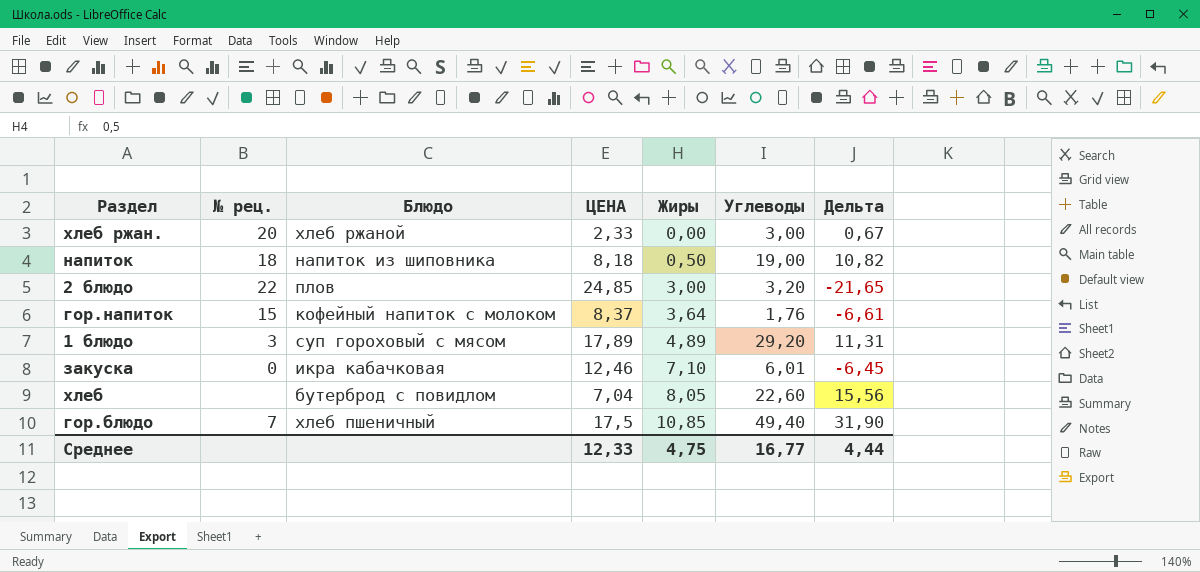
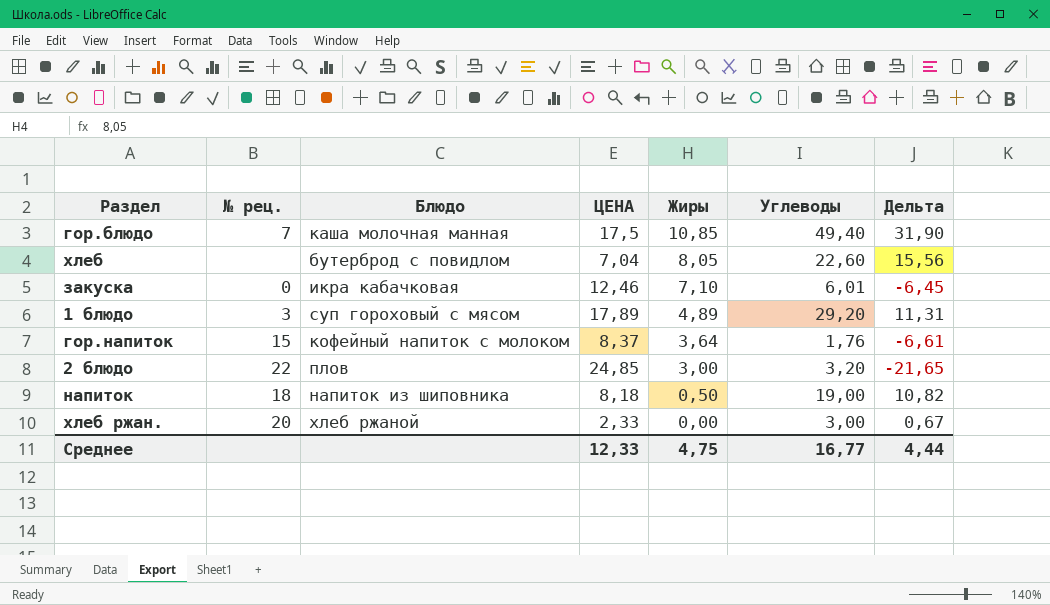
row order: Жиры ascending -> Жиры descending
гор.блюдо | Блюдо: хлеб пшеничный -> каша молочная манная

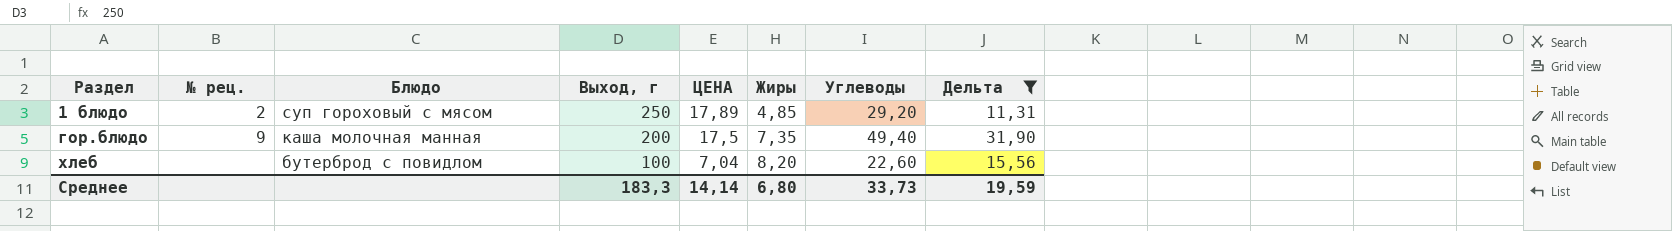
filter: none -> Дельта >= 11,31
row order: Жиры descending -> Раздел ascending
column Выход, г | position: none -> 4
1 блюдо | № рец.: 3 -> 2
1 блюдо | Жиры: 4,89 -> 4,85
гор.блюдо | № рец.: 7 -> 9
гор.блюдо | Жиры: 10,85 -> 7,35
хлеб | Жиры: 8,05 -> 8,20
Среднее | ЦЕНА: 12,33 -> 14,14
Среднее | Жиры: 4,75 -> 6,80
Среднее | Углеводы: 16,77 -> 33,73
Среднее | Дельта: 4,44 -> 19,59

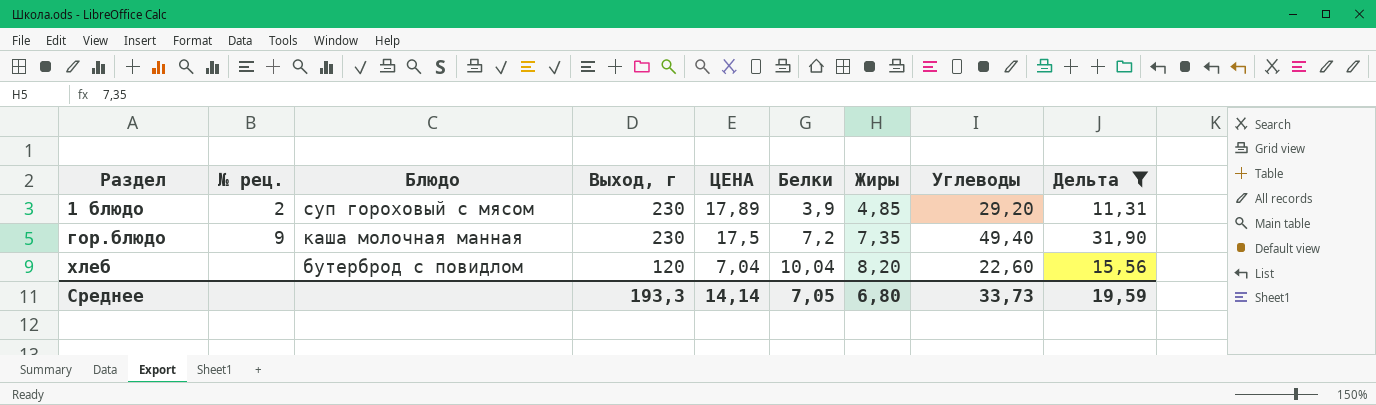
column Белки | position: none -> 6
1 блюдо | Выход, г: 250 -> 230
гор.блюдо | Выход, г: 200 -> 230
хлеб | Выход, г: 100 -> 120
Среднее | Выход, г: 183,3 -> 193,3

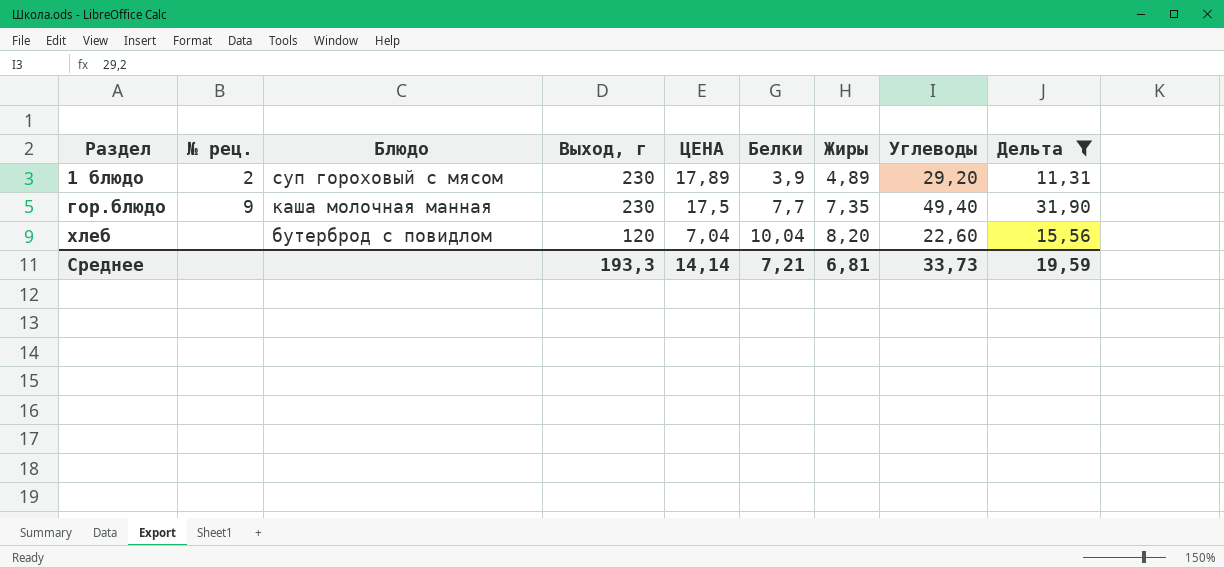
1 блюдо | Жиры: 4,85 -> 4,89
гор.блюдо | Белки: 7,2 -> 7,7
Среднее | Белки: 7,05 -> 7,21
Среднее | Жиры: 6,80 -> 6,81

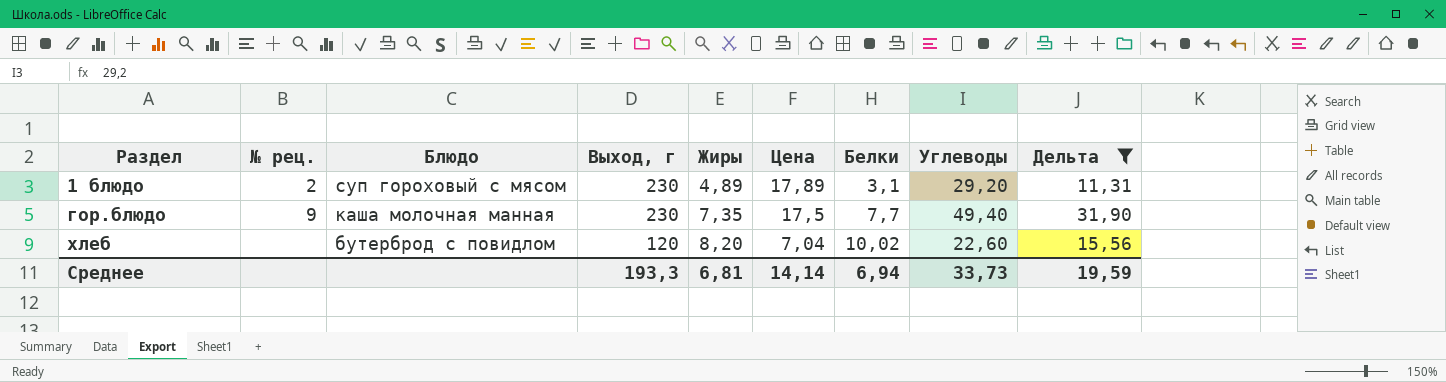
column Жиры | position: 7 -> 5
column name: ЦЕНА -> Цена
1 блюдо | Белки: 3,9 -> 3,1
хлеб | Белки: 10,04 -> 10,02
Среднее | Белки: 7,21 -> 6,94

